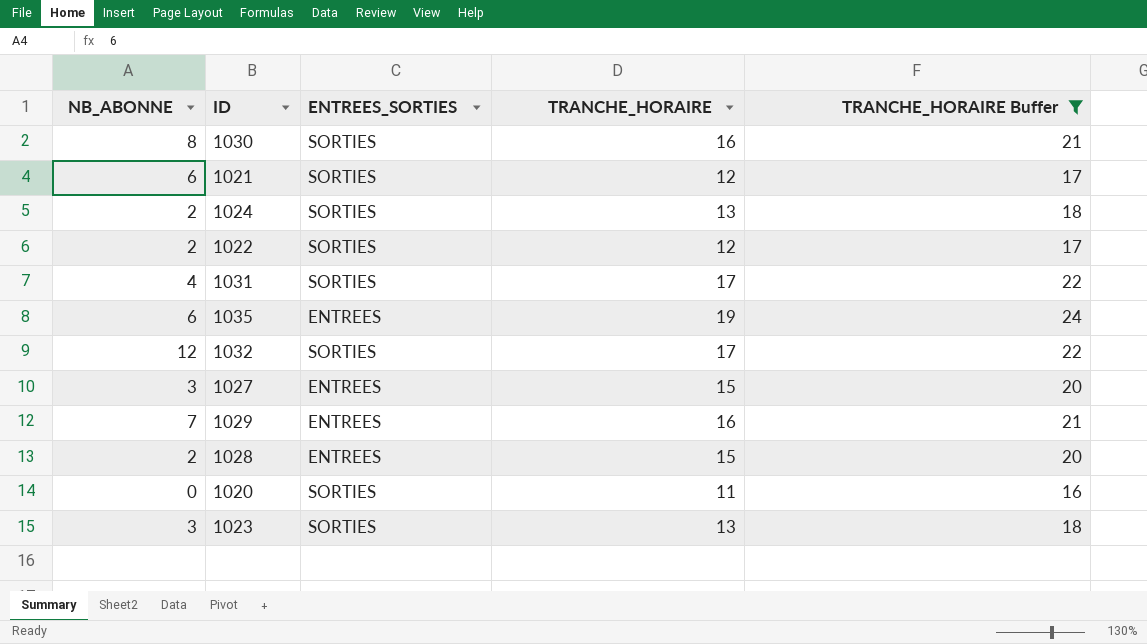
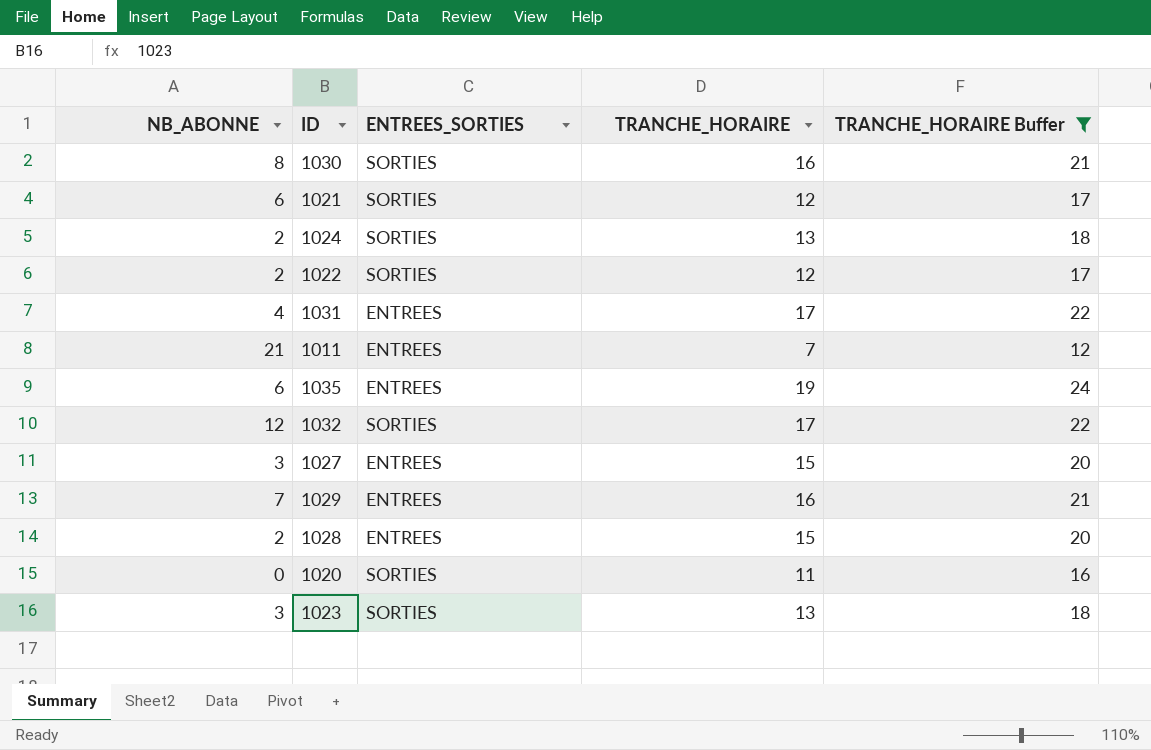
1031 | ENTREES_SORTIES: SORTIES -> ENTREES
row 1011: none -> 21 | ENTREES | 7 | 12

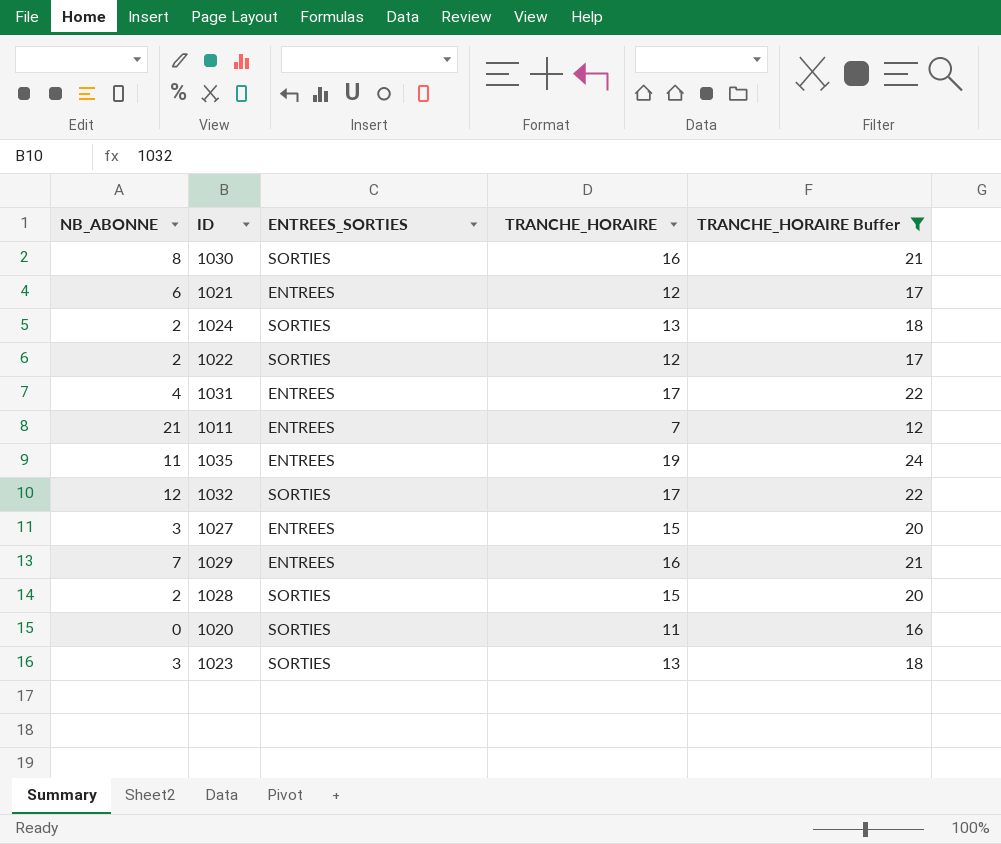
1021 | ENTREES_SORTIES: SORTIES -> ENTREES
1035 | NB_ABONNE: 6 -> 11
1028 | ENTREES_SORTIES: ENTREES -> SORTIES

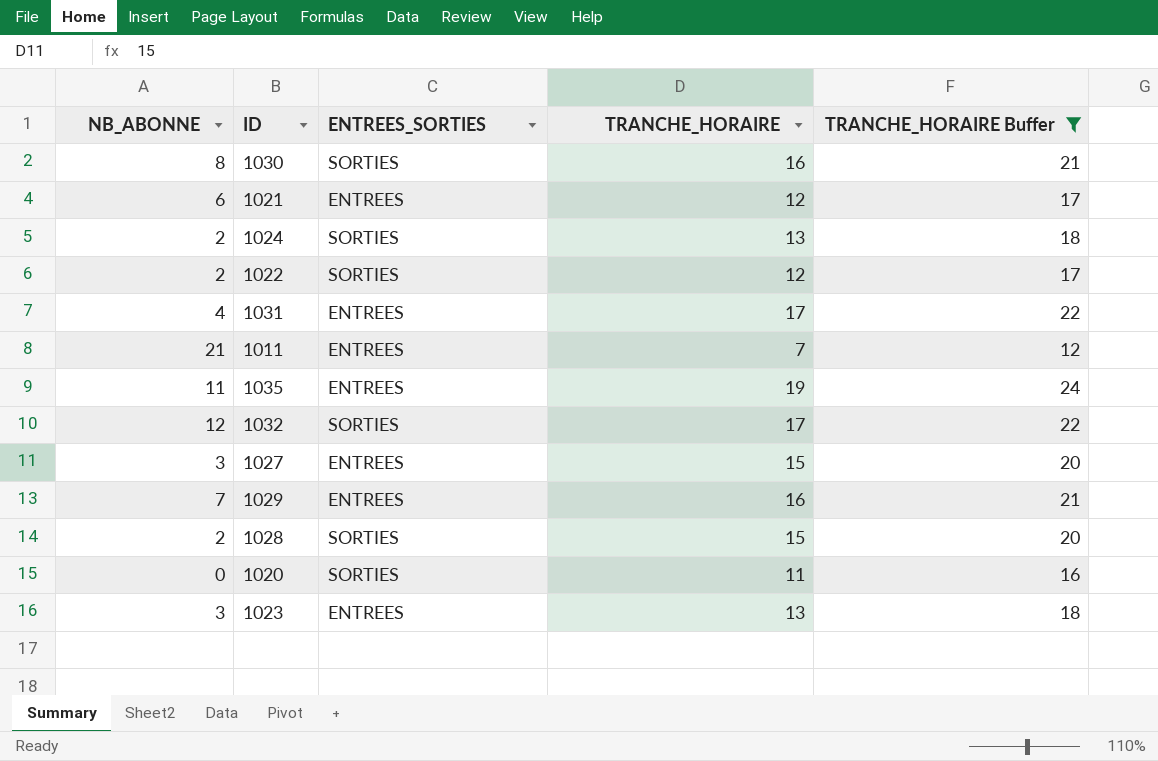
1023 | ENTREES_SORTIES: SORTIES -> ENTREES

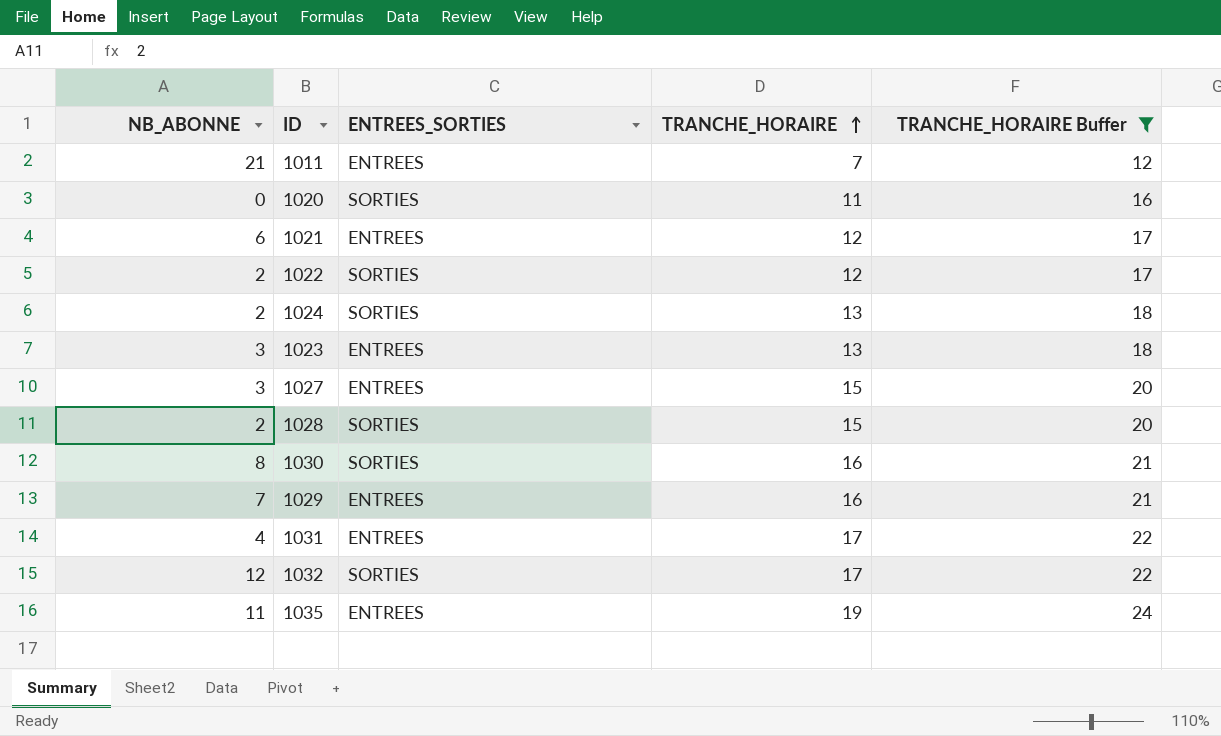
row order: none -> TRANCHE_HORAIRE ascending

